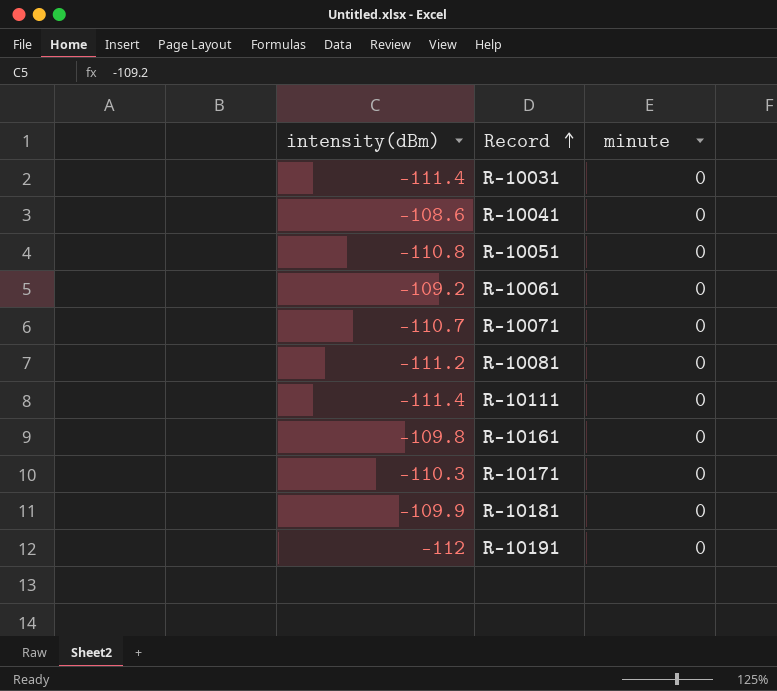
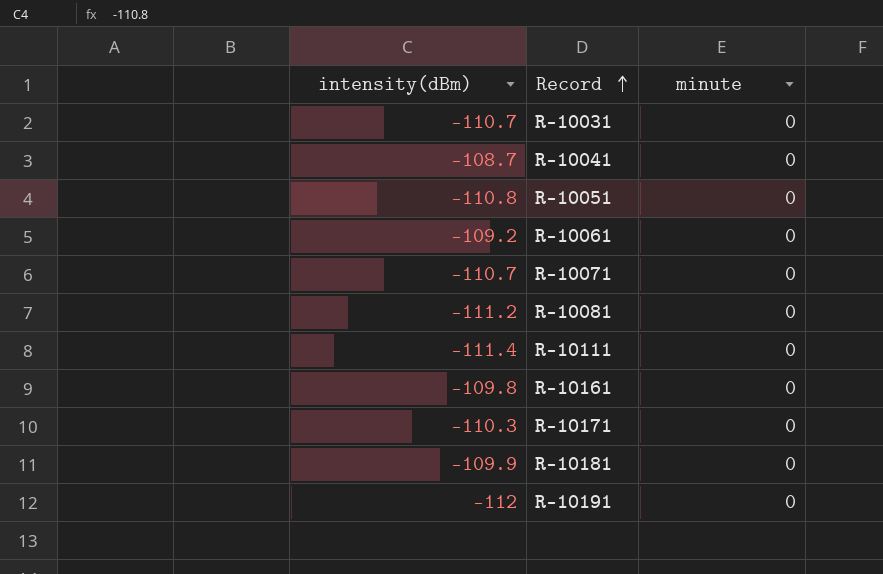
R-10031 | intensity(dBm): -111.4 -> -110.7
R-10041 | intensity(dBm): -108.6 -> -108.7

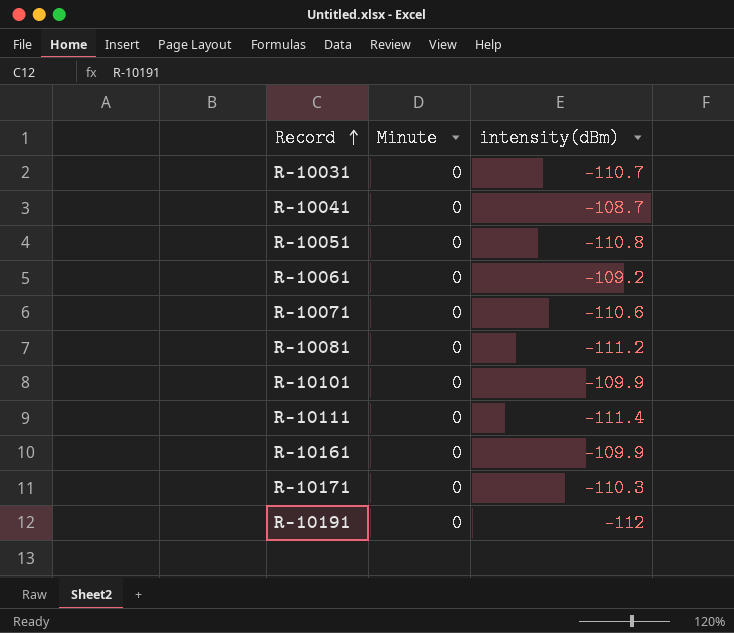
column name: minute -> Minute
column intensity(dBm) | position: 1 -> 3
row R-10181: -109.9 | 0 -> none
R-10071 | intensity(dBm): -110.7 -> -110.6
row R-10101: none -> 0 | -109.9
R-10161 | intensity(dBm): -109.8 -> -109.9

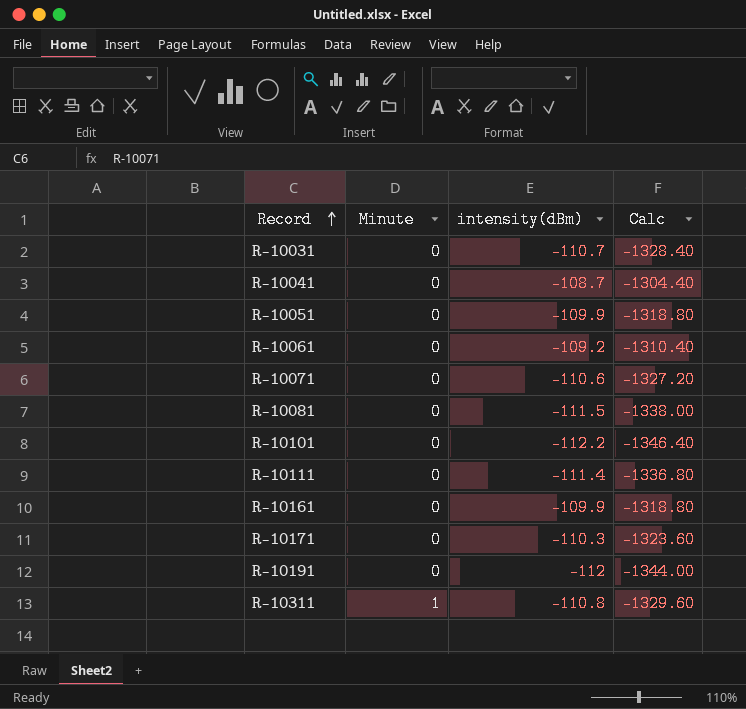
column Calc | formula: none -> [intensity(dBm)] * 12
R-10051 | intensity(dBm): -110.8 -> -109.9
R-10081 | intensity(dBm): -111.2 -> -111.5
R-10101 | intensity(dBm): -109.9 -> -112.2
row R-10311: none -> 1 | -110.8 | -1329.60

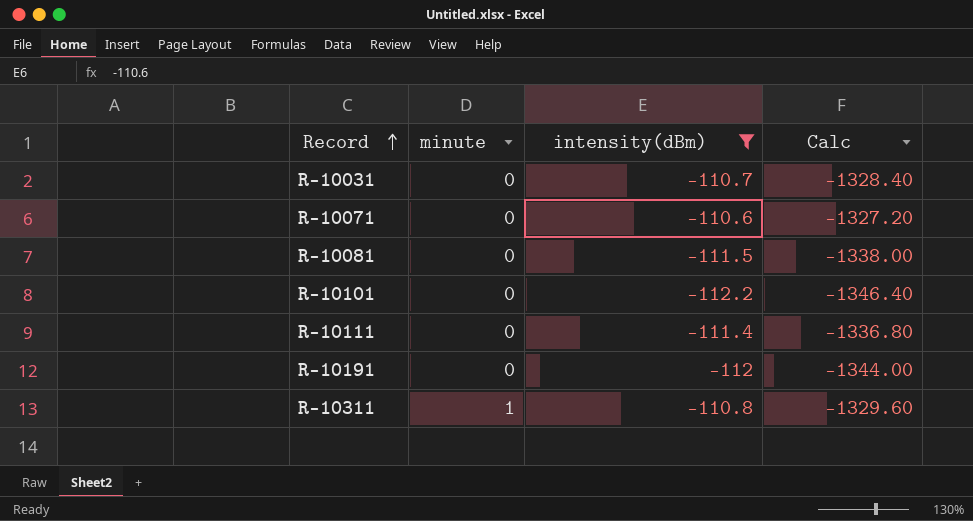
filter: none -> intensity(dBm) <= -110.6
column name: Minute -> minute

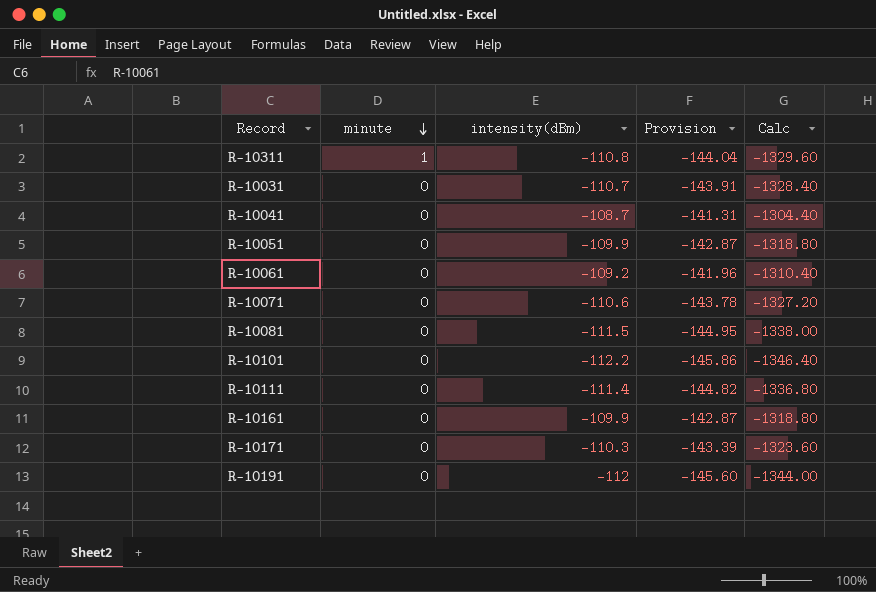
filter: intensity(dBm) <= -110.6 -> none
row order: Record ascending -> minute descending
column Provision | formula: none -> [intensity(dBm)] * 1.3

